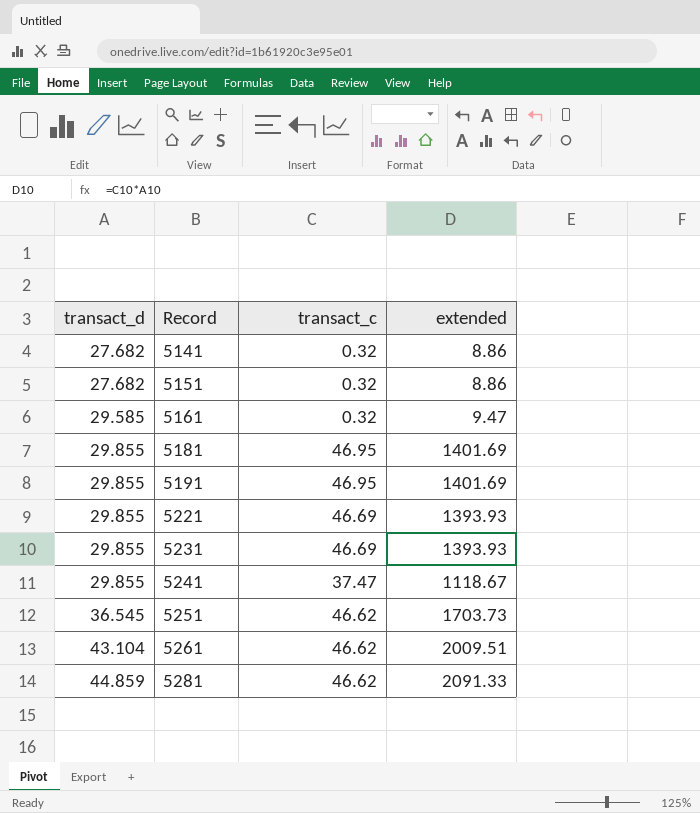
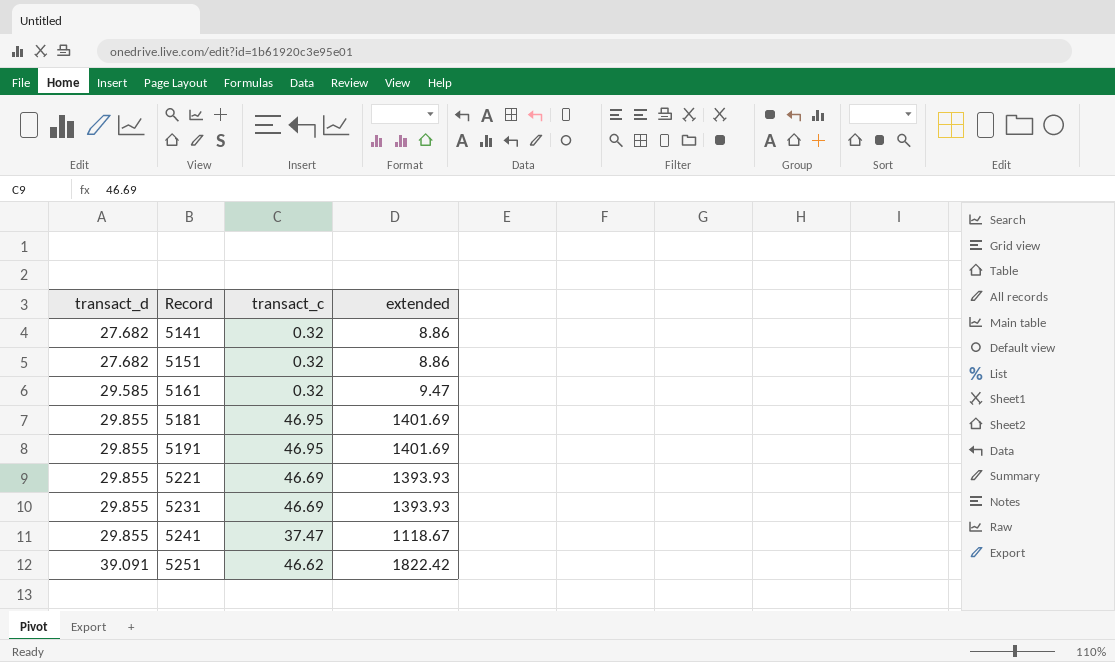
row 5261: 43.104 | 46.62 | 2009.51 -> none
row 5281: 44.859 | 46.62 | 2091.33 -> none
5251 | transact_d: 36.545 -> 39.091
5251 | extended: 1703.73 -> 1822.42

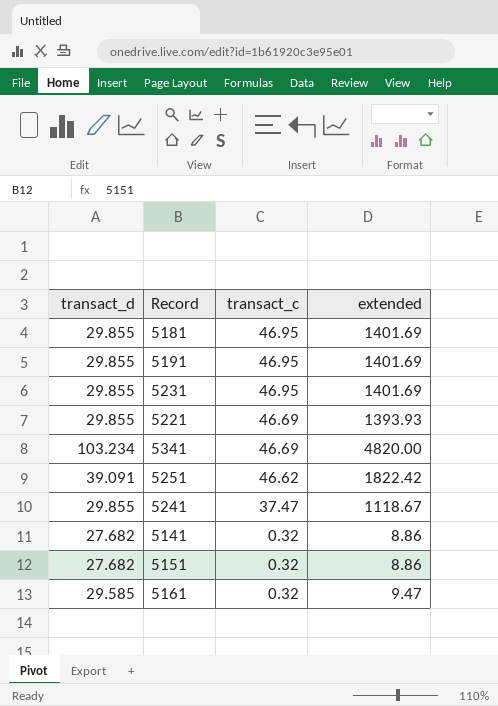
row order: transact_d ascending -> transact_c descending
5231 | transact_c: 46.69 -> 46.95
5231 | extended: 1393.93 -> 1401.69
row 5341: none -> 103.234 | 46.69 | 4820.00

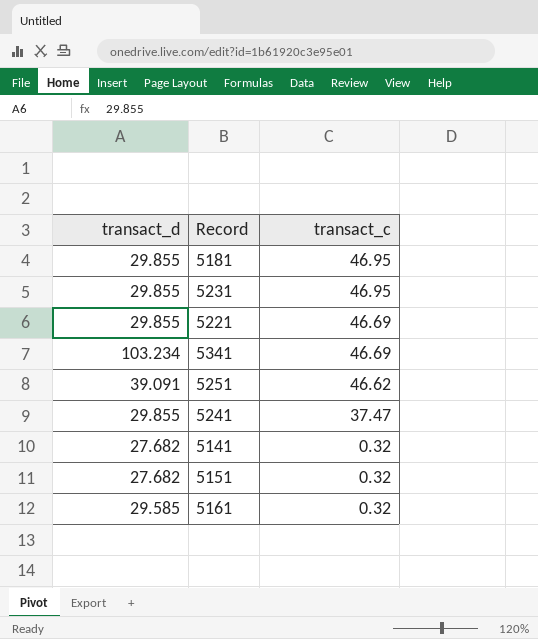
column extended | formula: [transact_d] * [transact_c] -> none
row 5191: 29.855 | 46.95 | 1401.69 -> none

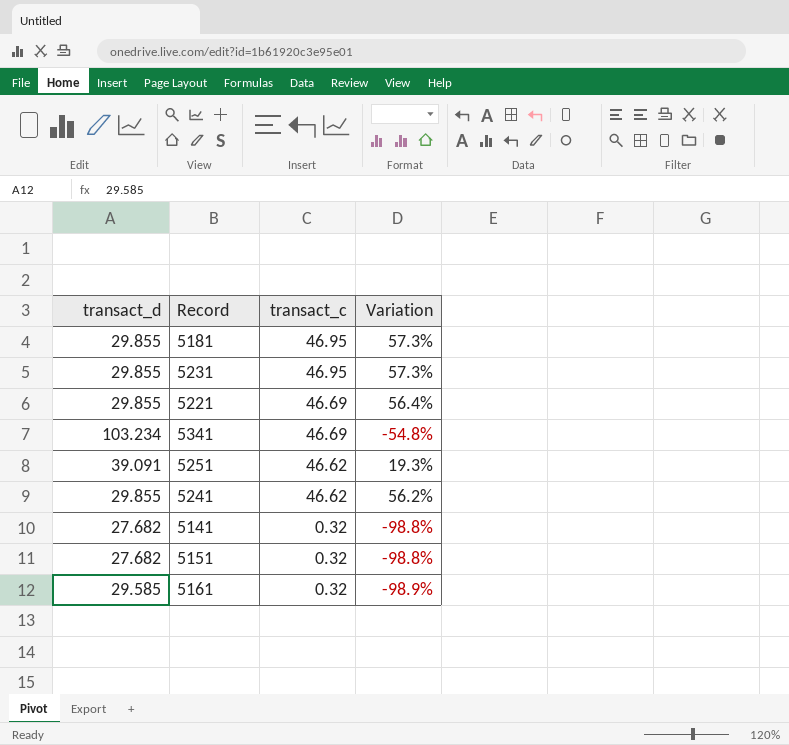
column Variation | formula: none -> ([transact_c] - [transact_d]) / [transact_d]
5241 | transact_c: 37.47 -> 46.62

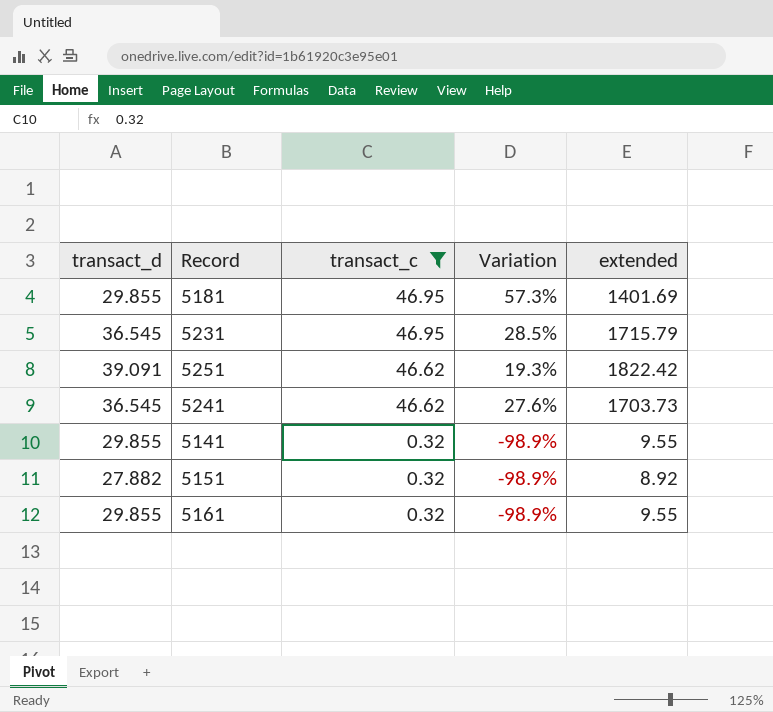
filter: none -> transact_c != 46.69
column extended | formula: none -> [transact_d] * [transact_c]
5231 | transact_d: 29.855 -> 36.545
5231 | Variation: 57.3% -> 28.5%
5241 | transact_d: 29.855 -> 36.545
5241 | Variation: 56.2% -> 27.6%
5141 | transact_d: 27.682 -> 29.855
5141 | Variation: -98.8% -> -98.9%
5151 | transact_d: 27.682 -> 27.882
5151 | Variation: -98.8% -> -98.9%
5161 | transact_d: 29.585 -> 29.855

